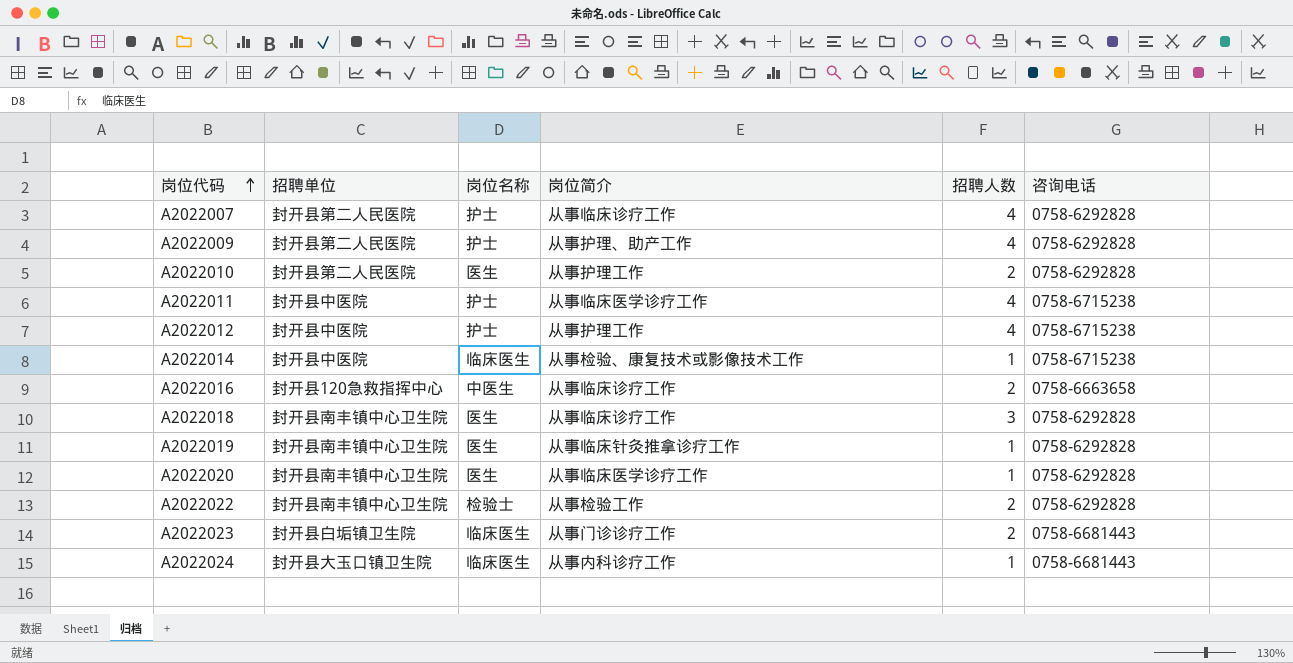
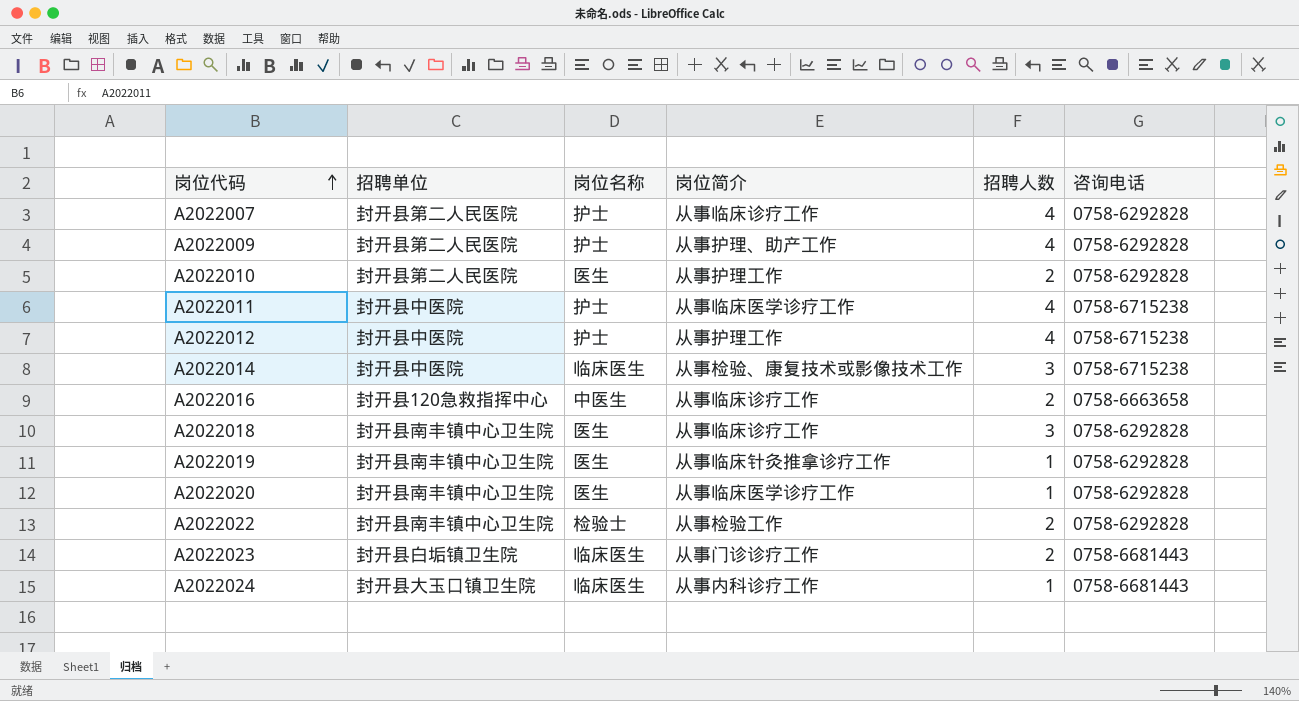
A2022014 | 招聘人数: 1 -> 3

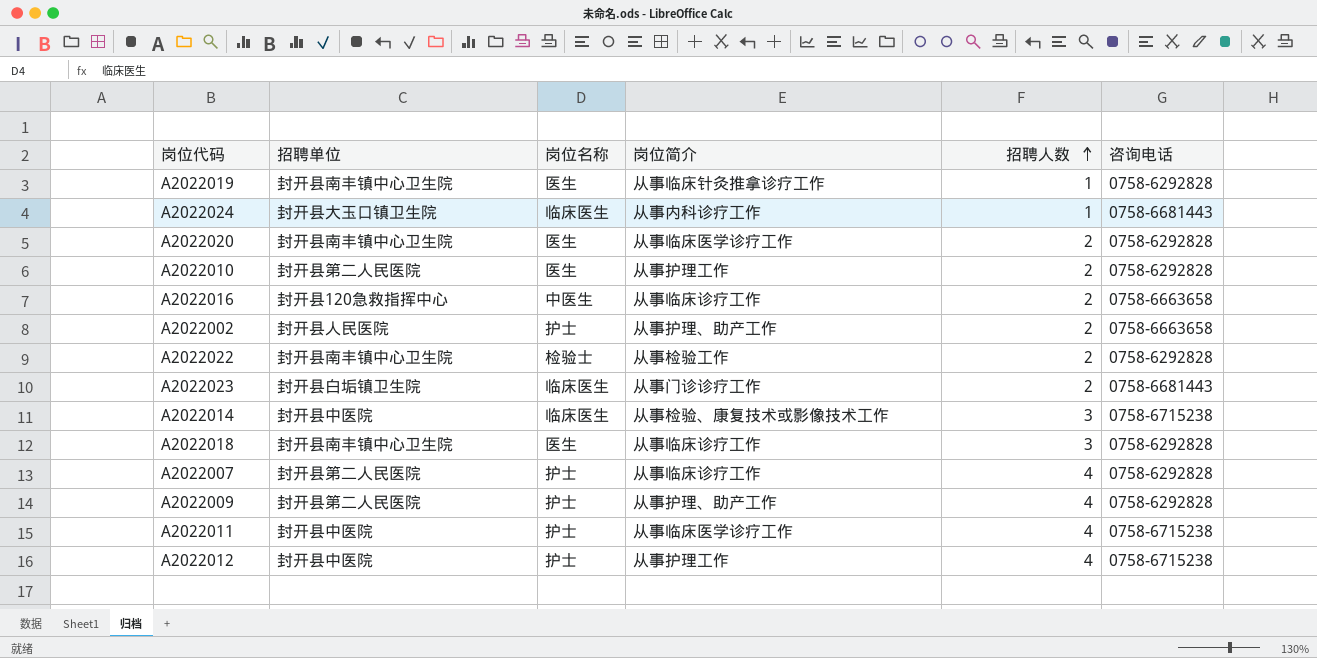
row order: 岗位代码 ascending -> 招聘人数 ascending
A2022020 | 招聘人数: 1 -> 2
row A2022002: none -> 封开县人民医院 | 护士 | 从事护理、助产工作 | 2 | 0758-6663658

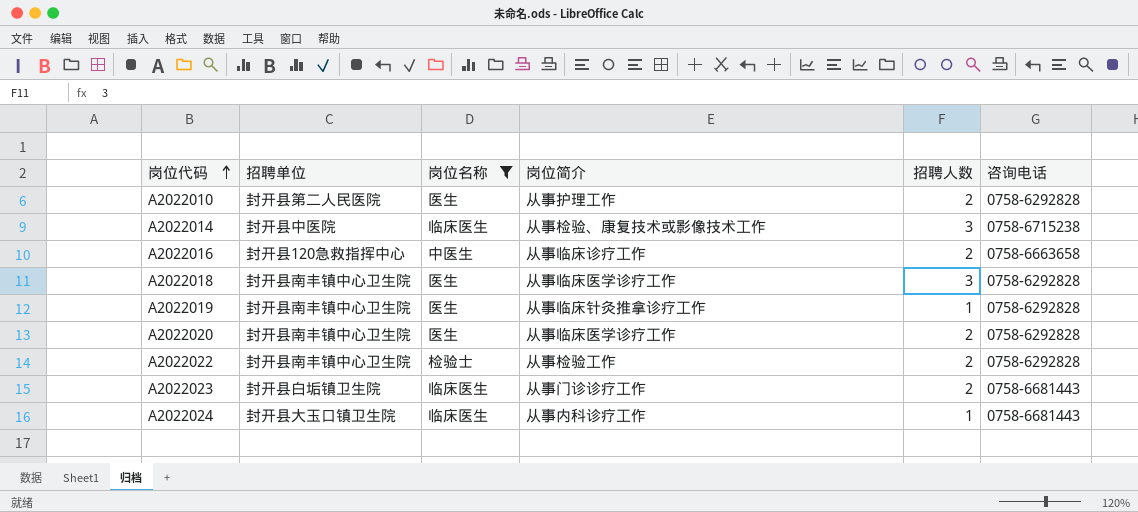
filter: none -> 岗位名称 != 护士
row order: 招聘人数 ascending -> 岗位代码 ascending
A2022018 | 岗位简介: 从事临床诊疗工作 -> 从事临床医学诊疗工作

